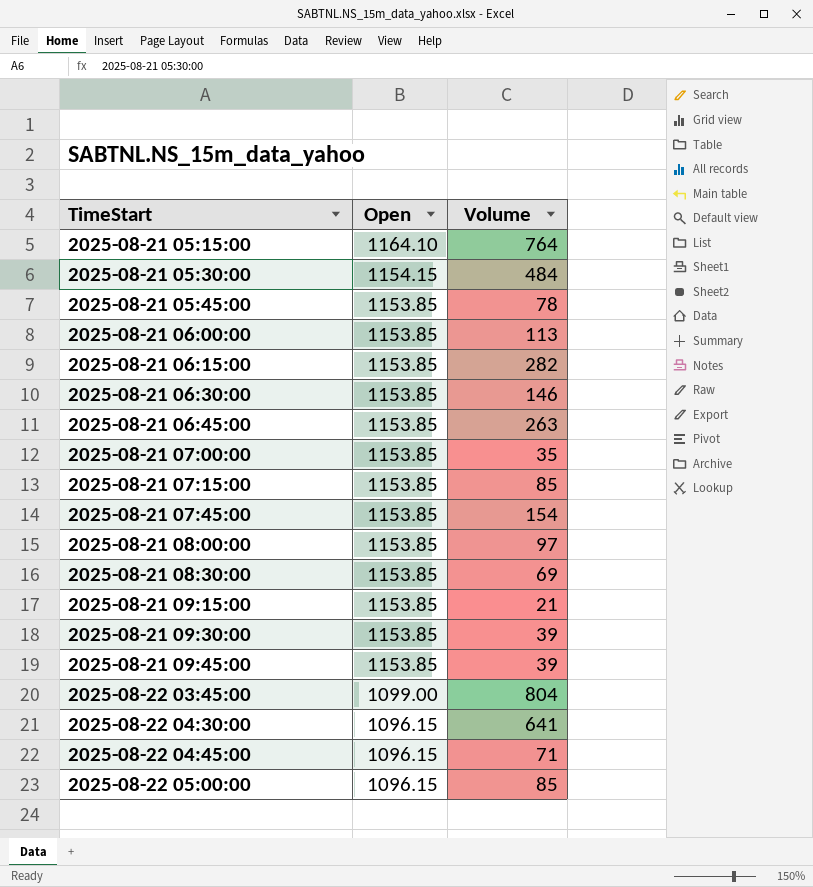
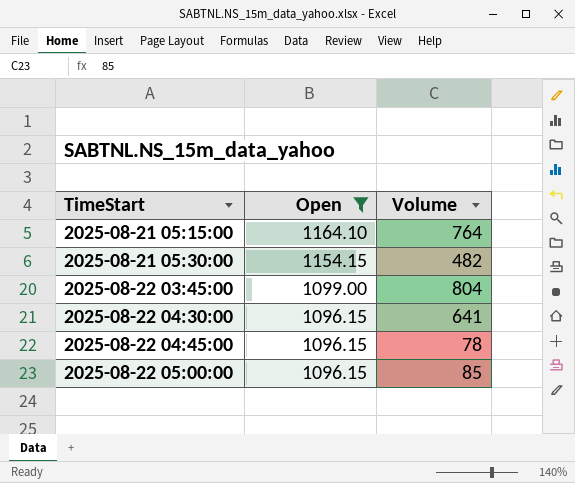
filter: none -> Open != 1153.85
2025-08-21 05:30:00 | Volume: 484 -> 482
2025-08-22 04:45:00 | Volume: 71 -> 78

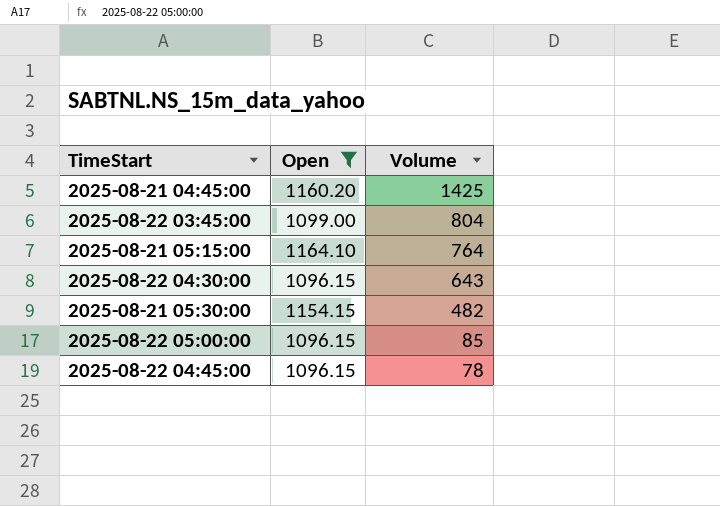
row order: TimeStart ascending -> Volume descending
row 2025-08-21 04:45:00: none -> 1160.20 | 1425
2025-08-22 04:30:00 | Volume: 641 -> 643

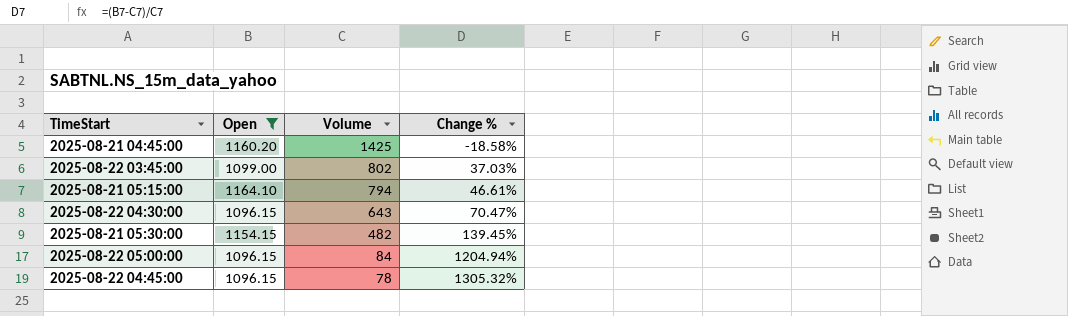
column Change % | formula: none -> ([Open] - [Volume]) / [Volume]
2025-08-22 03:45:00 | Volume: 804 -> 802
2025-08-21 05:15:00 | Volume: 764 -> 794
2025-08-22 05:00:00 | Volume: 85 -> 84

